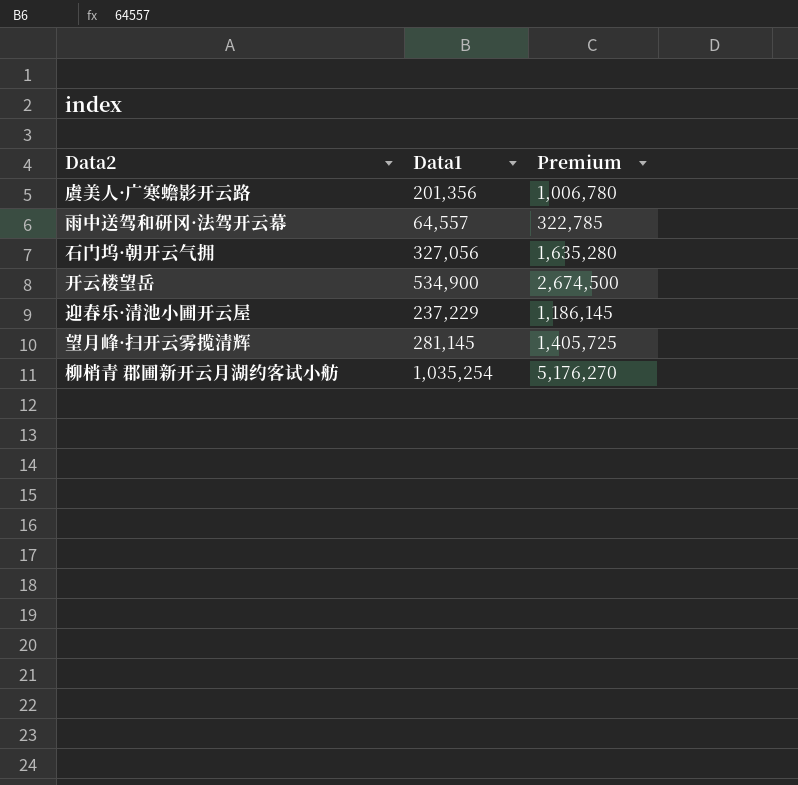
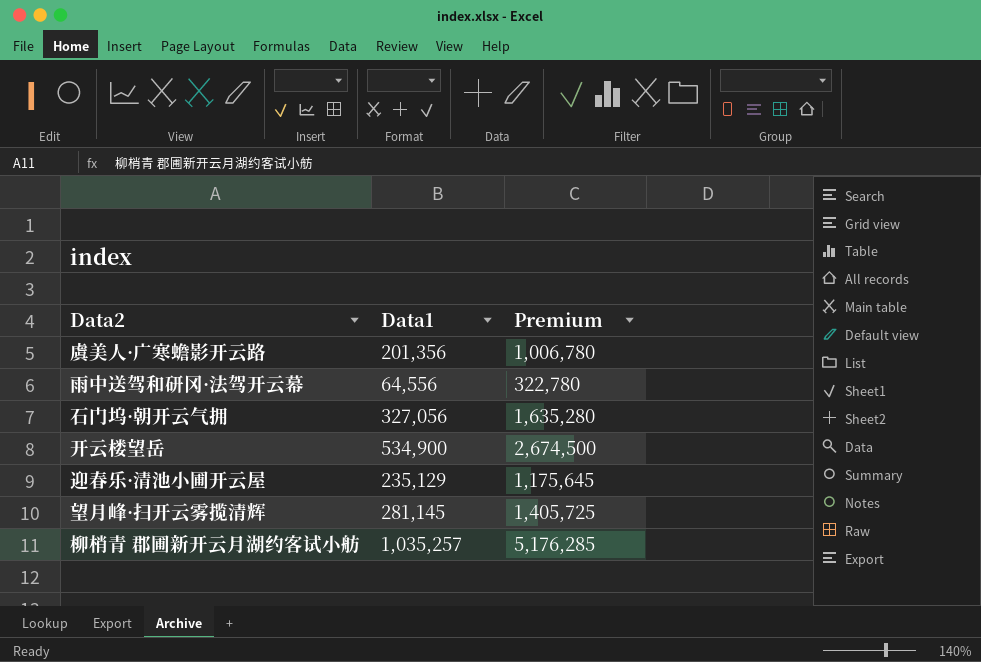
雨中送驾和研冈·法驾开云幕 | Data1: 64,557 -> 64,556
雨中送驾和研冈·法驾开云幕 | Premium: 322,785 -> 322,780
迎春乐·清池小圃开云屋 | Data1: 237,229 -> 235,129
迎春乐·清池小圃开云屋 | Premium: 1,186,145 -> 1,175,645
柳梢青 郡圃新开云月湖约客试小舫 | Data1: 1,035,254 -> 1,035,257
柳梢青 郡圃新开云月湖约客试小舫 | Premium: 5,176,270 -> 5,176,285

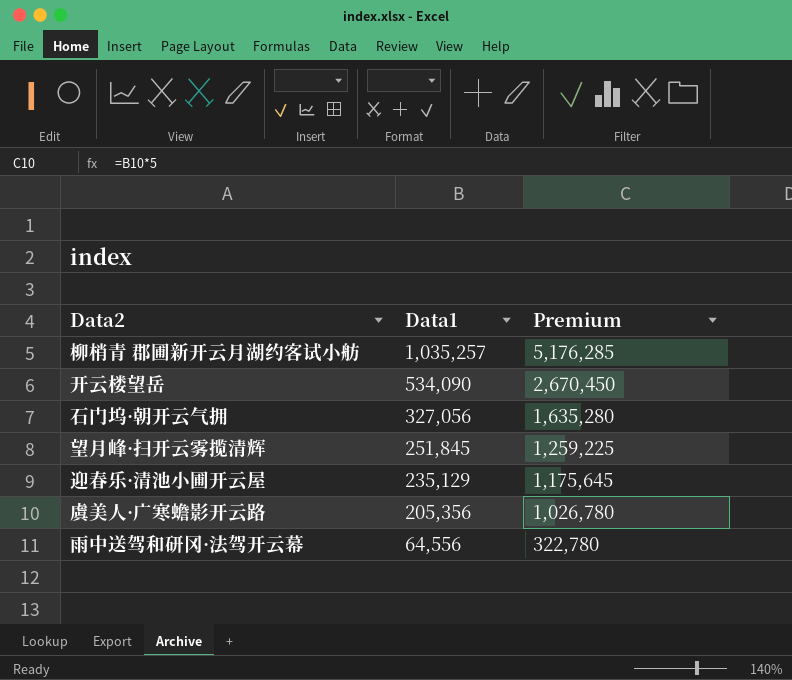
row order: none -> Data1 descending
开云楼望岳 | Data1: 534,900 -> 534,090
开云楼望岳 | Premium: 2,674,500 -> 2,670,450
望月峰·扫开云雾揽清辉 | Data1: 281,145 -> 251,845
望月峰·扫开云雾揽清辉 | Premium: 1,405,725 -> 1,259,225
虞美人·广寒蟾影开云路 | Data1: 201,356 -> 205,356
虞美人·广寒蟾影开云路 | Premium: 1,006,780 -> 1,026,780

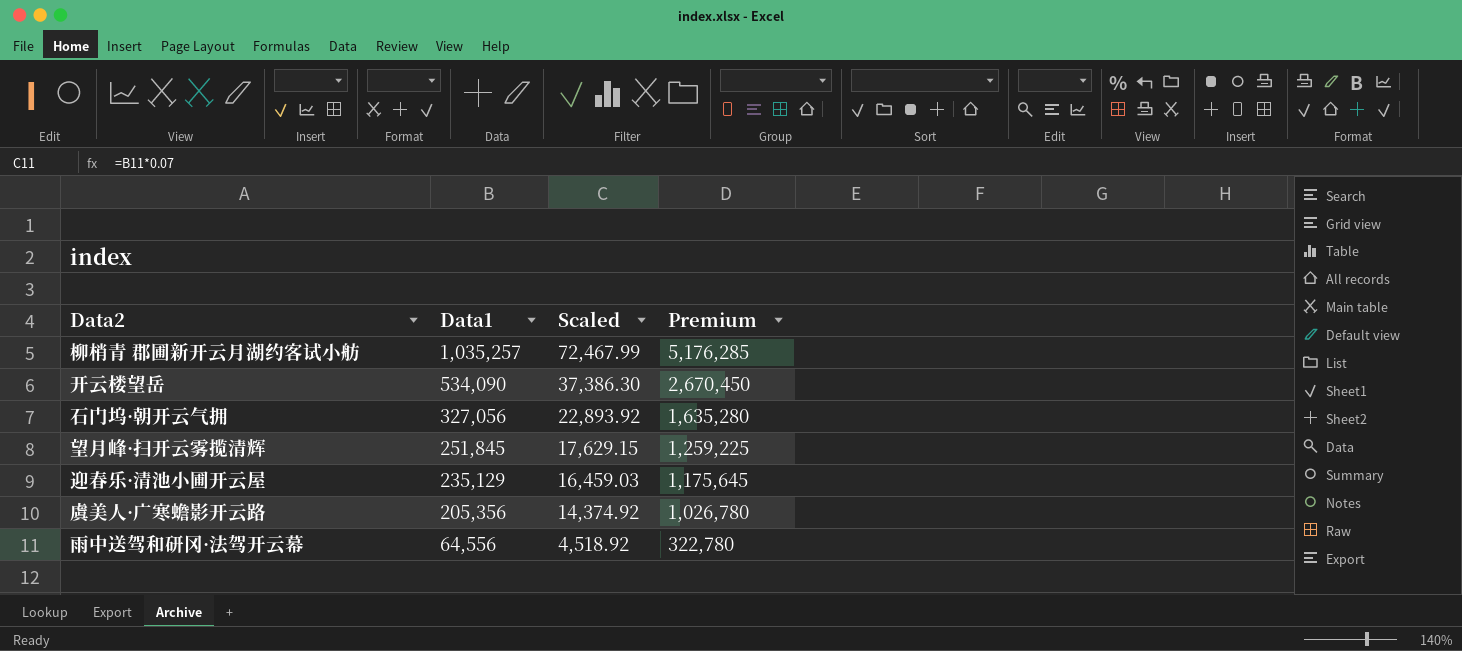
column Scaled | formula: none -> [Data1] * 0.07

